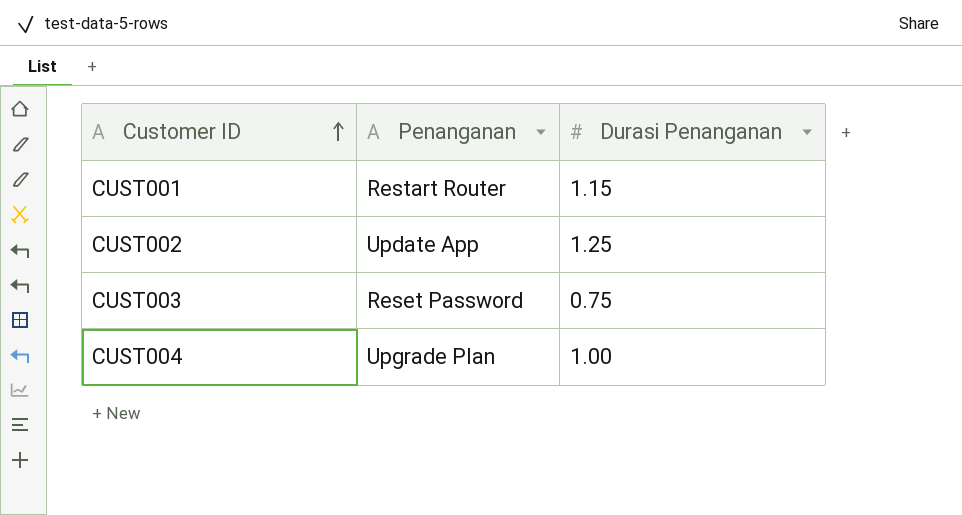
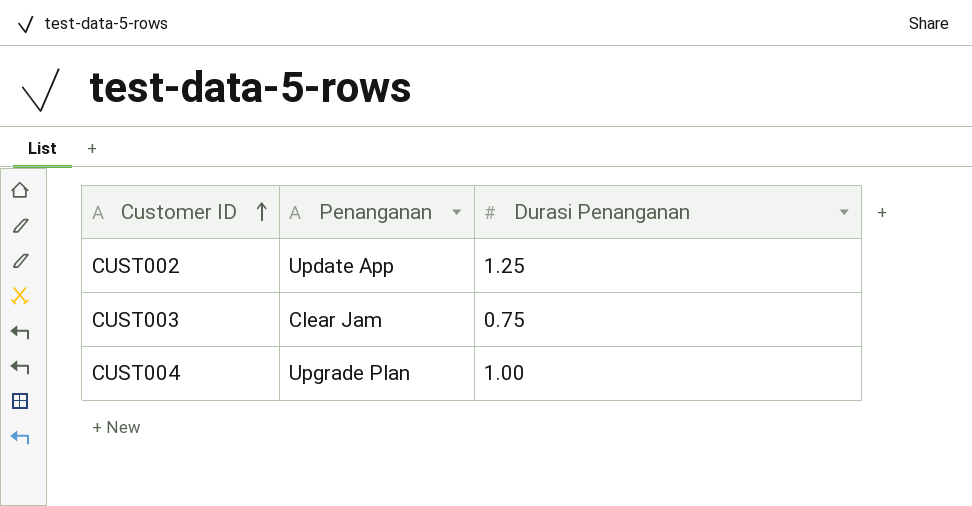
row CUST001: Restart Router | 1.15 -> none
CUST003 | Penanganan: Reset Password -> Clear Jam

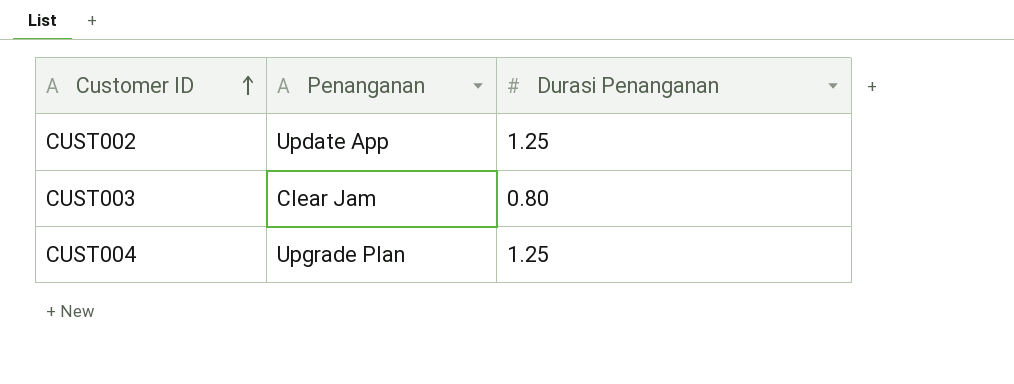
CUST003 | Durasi Penanganan: 0.75 -> 0.80
CUST004 | Durasi Penanganan: 1.00 -> 1.25

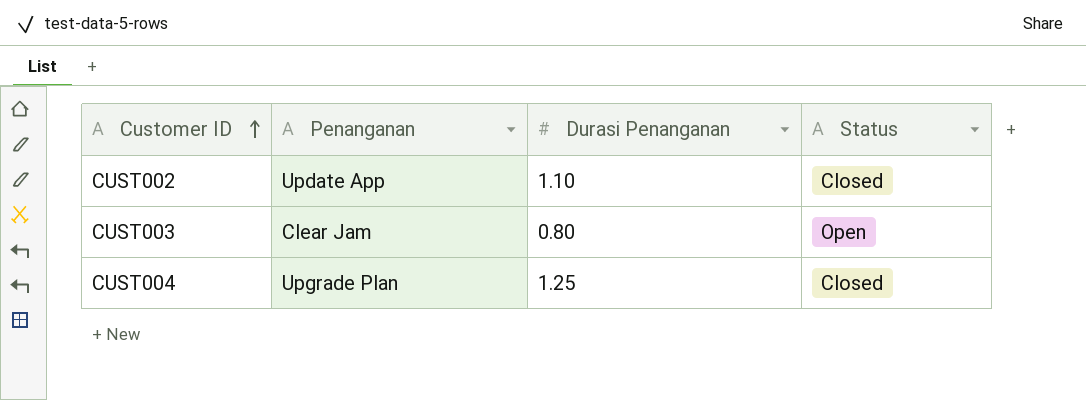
column Status | position: none -> 4
CUST002 | Durasi Penanganan: 1.25 -> 1.10

